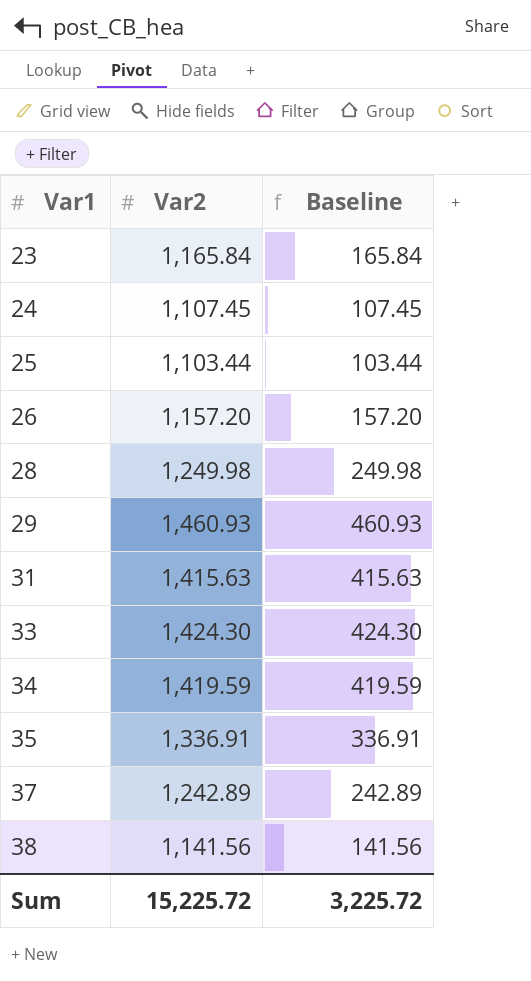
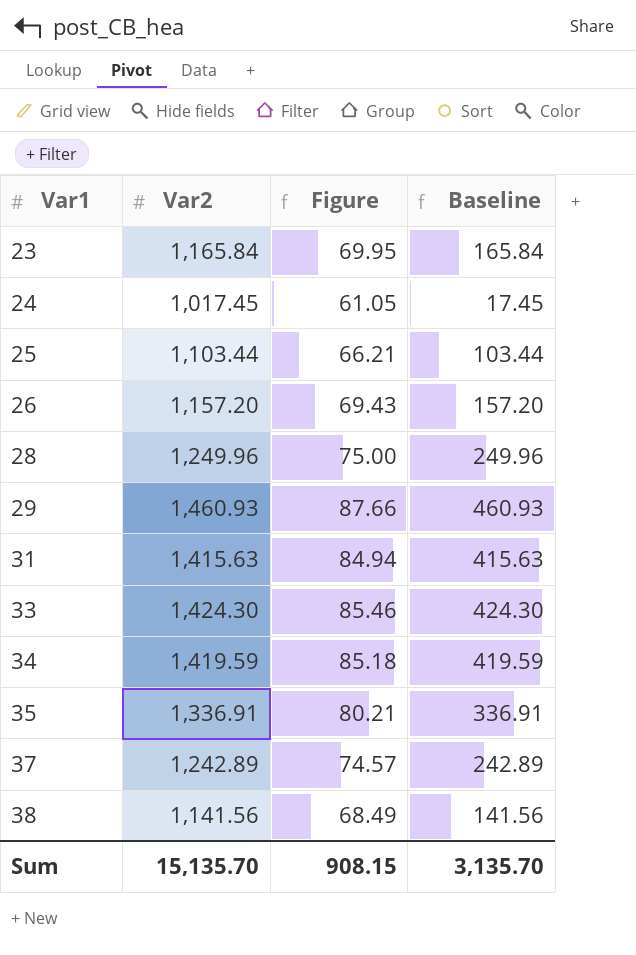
column Figure | formula: none -> [Var2] * 0.06
24 | Var2: 1,107.45 -> 1,017.45
24 | Baseline: 107.45 -> 17.45
28 | Var2: 1,249.98 -> 1,249.96
28 | Baseline: 249.98 -> 249.96
Sum | Var2: 15,225.72 -> 15,135.70
Sum | Baseline: 3,225.72 -> 3,135.70

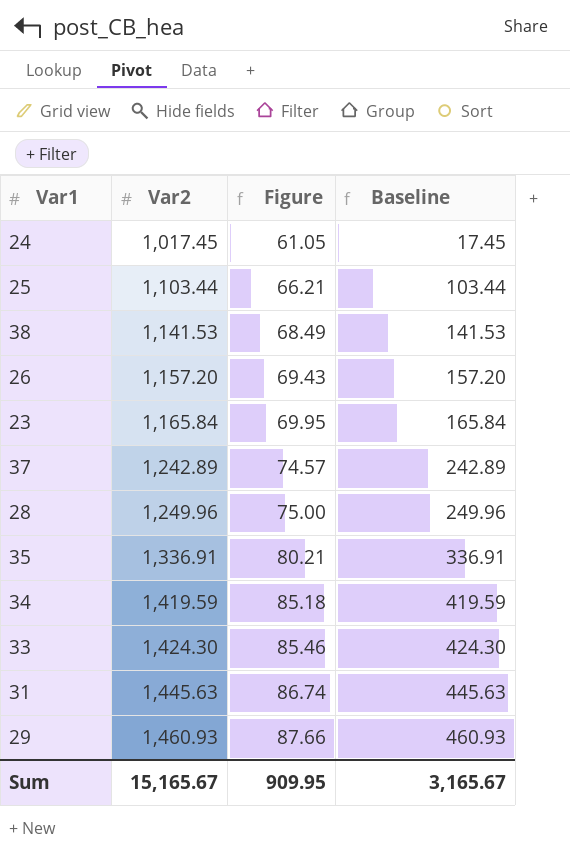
row order: Var1 ascending -> Var2 ascending
38 | Var2: 1,141.56 -> 1,141.53
38 | Baseline: 141.56 -> 141.53
31 | Var2: 1,415.63 -> 1,445.63
31 | Figure: 84.94 -> 86.74
31 | Baseline: 415.63 -> 445.63
Sum | Var2: 15,135.70 -> 15,165.67
Sum | Figure: 908.15 -> 909.95
Sum | Baseline: 3,135.70 -> 3,165.67

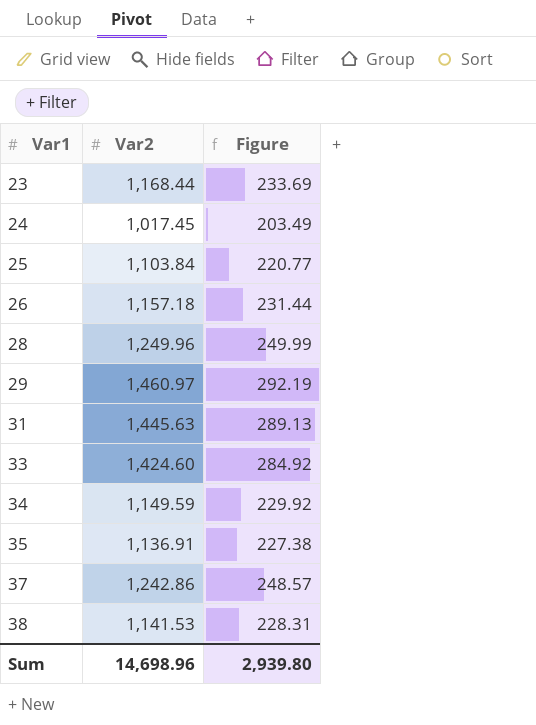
row order: Var2 ascending -> Var1 ascending
column Baseline | formula: [Var2] - 1000 -> none
column Figure | formula: [Var2] * 0.06 -> [Var2] * 0.2
23 | Var2: 1,165.84 -> 1,168.44
25 | Var2: 1,103.44 -> 1,103.84
26 | Var2: 1,157.20 -> 1,157.18
29 | Var2: 1,460.93 -> 1,460.97
33 | Var2: 1,424.30 -> 1,424.60
34 | Var2: 1,419.59 -> 1,149.59
35 | Var2: 1,336.91 -> 1,136.91
37 | Var2: 1,242.89 -> 1,242.86
Sum | Var2: 15,165.67 -> 14,698.96
Sum | Figure: 909.95 -> 2,939.80

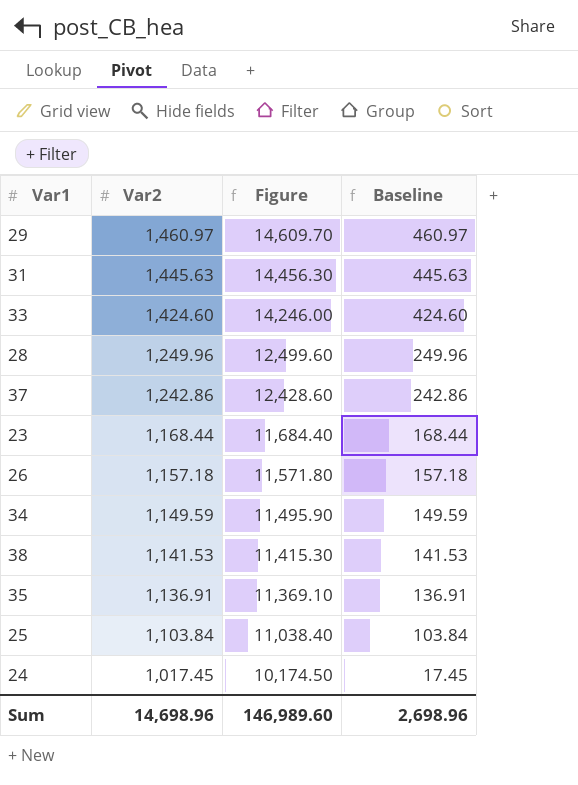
row order: Var1 ascending -> Var2 descending
column Figure | formula: [Var2] * 0.2 -> [Var2] * 10
column Baseline | formula: none -> [Var2] - 1000
Sum | Figure: 2,939.80 -> 146,989.60

